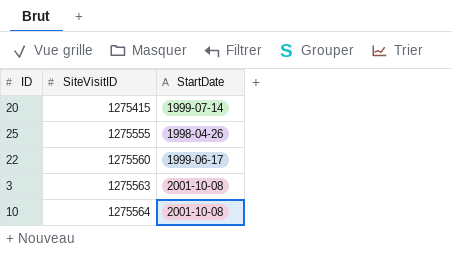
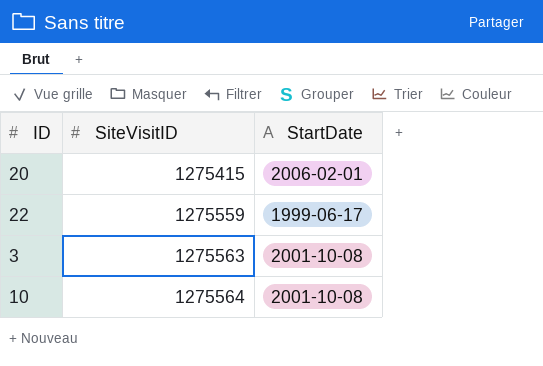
row 25: 1275555 | 1998-04-26 -> none
20 | StartDate: 1999-07-14 -> 2006-02-01
22 | SiteVisitID: 1275560 -> 1275559

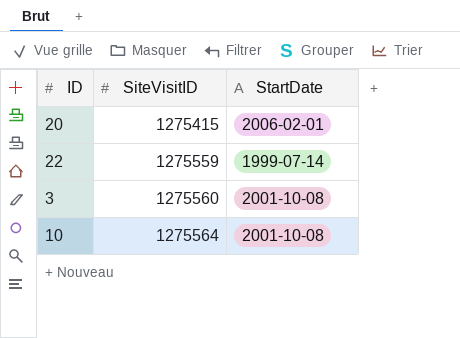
22 | StartDate: 1999-06-17 -> 1999-07-14
3 | SiteVisitID: 1275563 -> 1275560

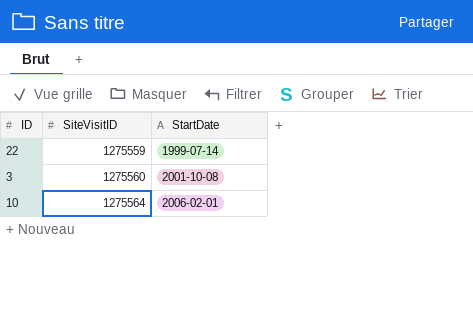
row 20: 1275415 | 2006-02-01 -> none
10 | StartDate: 2001-10-08 -> 2006-02-01

